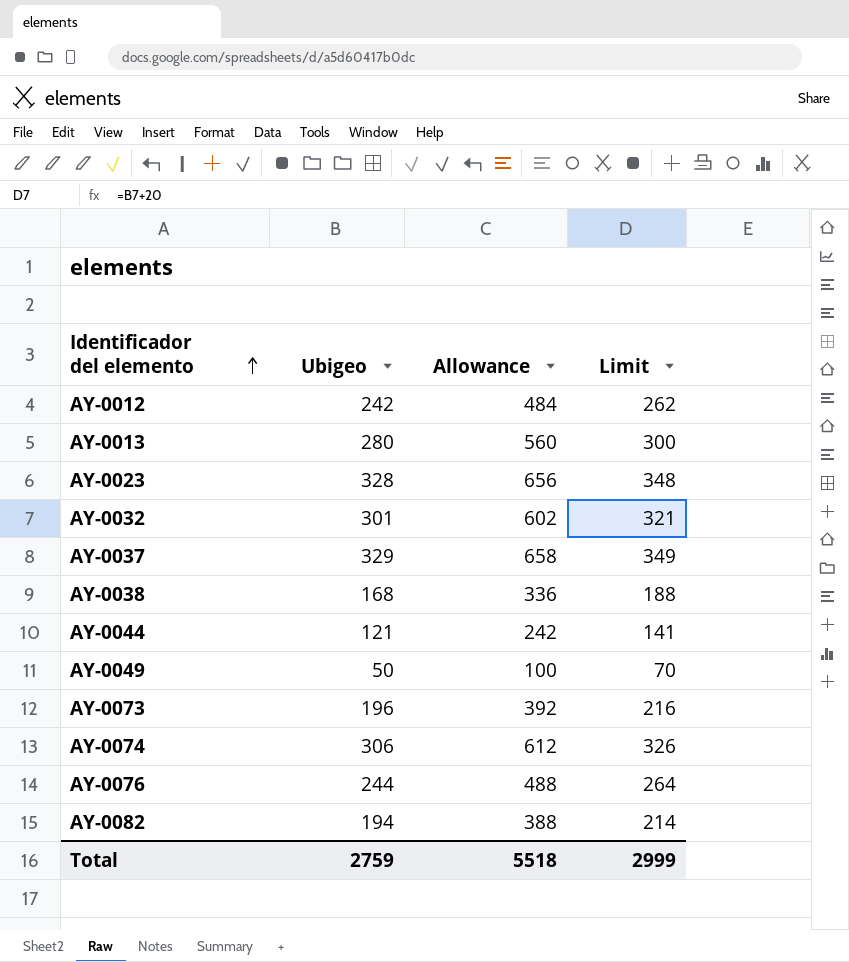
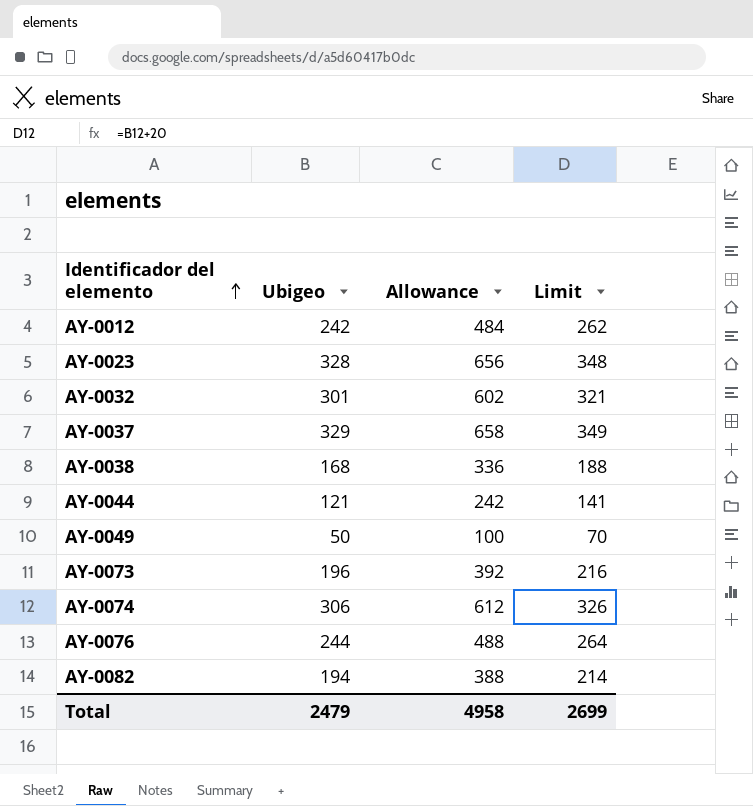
row AY-0013: 280 | 560 | 300 -> none
Total | Ubigeo: 2759 -> 2479
Total | Allowance: 5518 -> 4958
Total | Limit: 2999 -> 2699

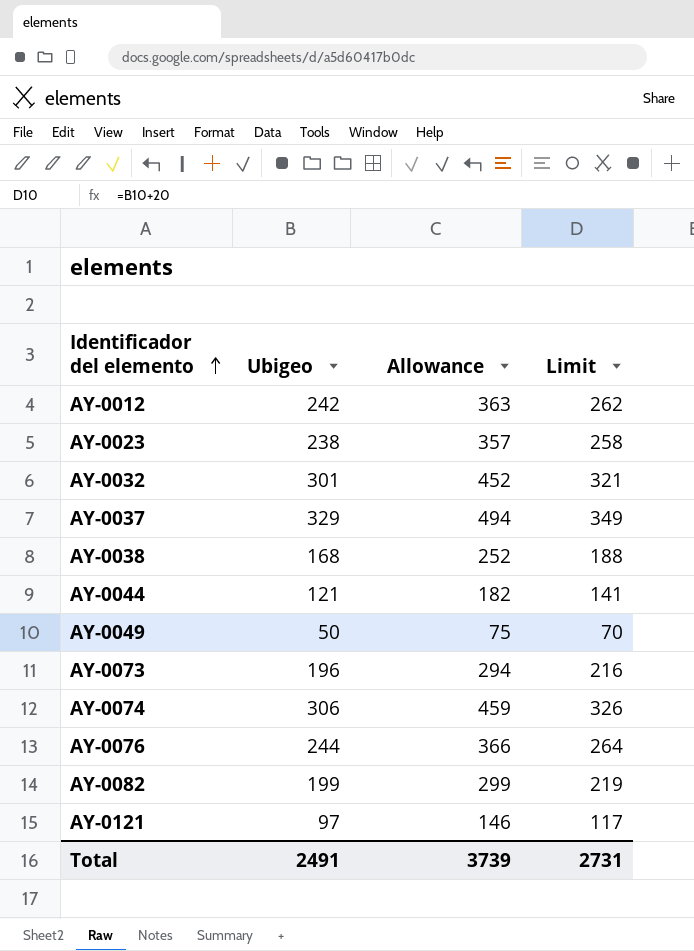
column Allowance | formula: [Ubigeo] * 2 -> [Ubigeo] * 1.5
AY-0023 | Ubigeo: 328 -> 238
AY-0023 | Limit: 348 -> 258
AY-0082 | Ubigeo: 194 -> 199
AY-0082 | Limit: 214 -> 219
row AY-0121: none -> 97 | 146 | 117
Total | Ubigeo: 2479 -> 2491
Total | Allowance: 4958 -> 3739
Total | Limit: 2699 -> 2731

